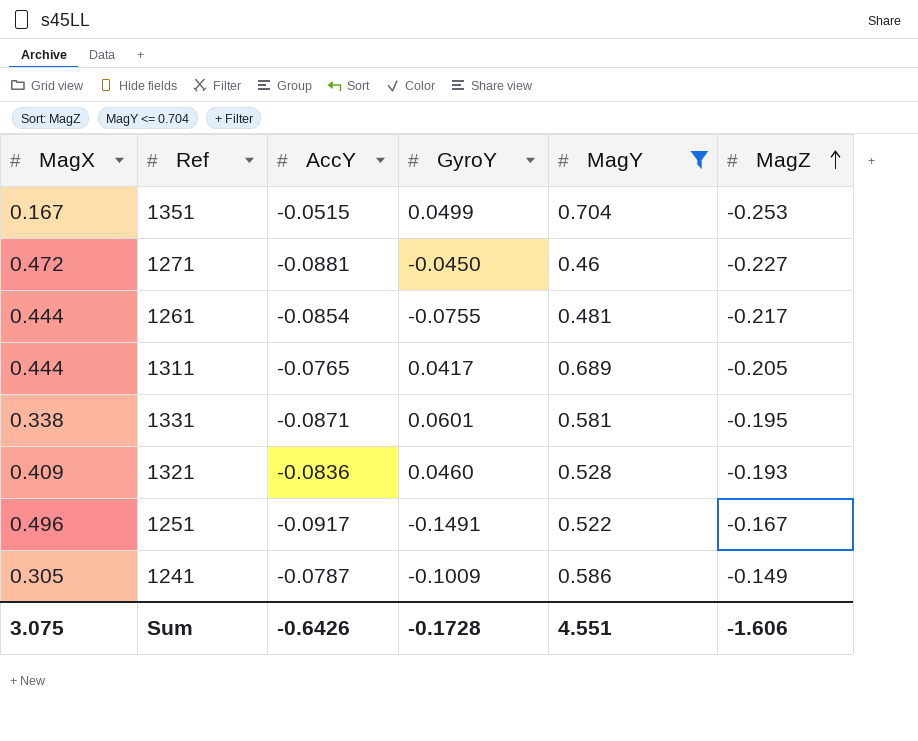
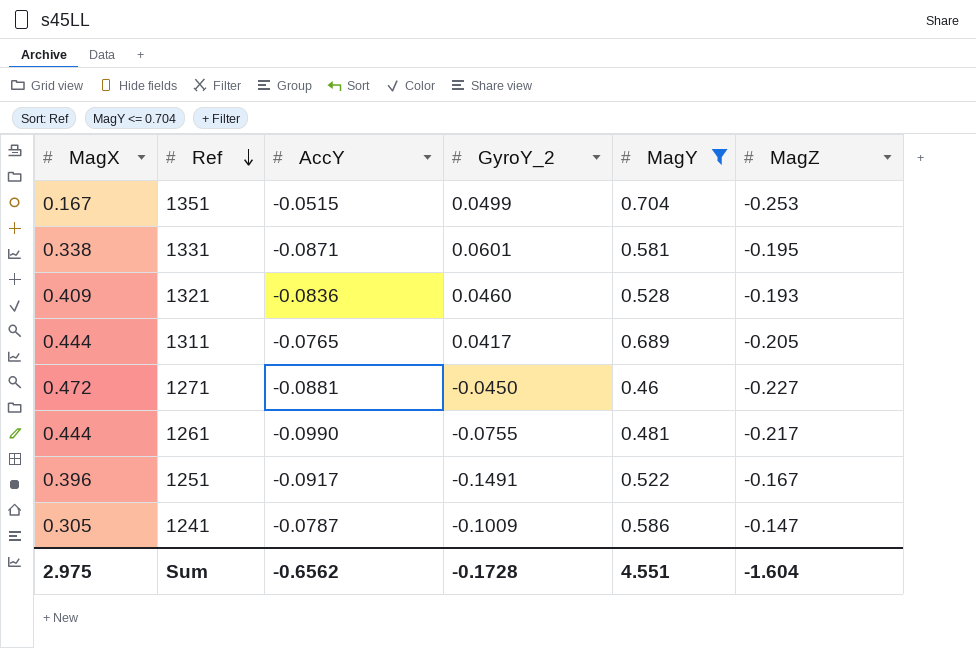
row order: MagZ ascending -> Ref descending
column name: GyroY -> GyroY_2
1261 | AccY: -0.0854 -> -0.0990
1251 | MagX: 0.496 -> 0.396
1241 | MagZ: -0.149 -> -0.147
Sum | MagX: 3.075 -> 2.975
Sum | AccY: -0.6426 -> -0.6562
Sum | MagZ: -1.606 -> -1.604

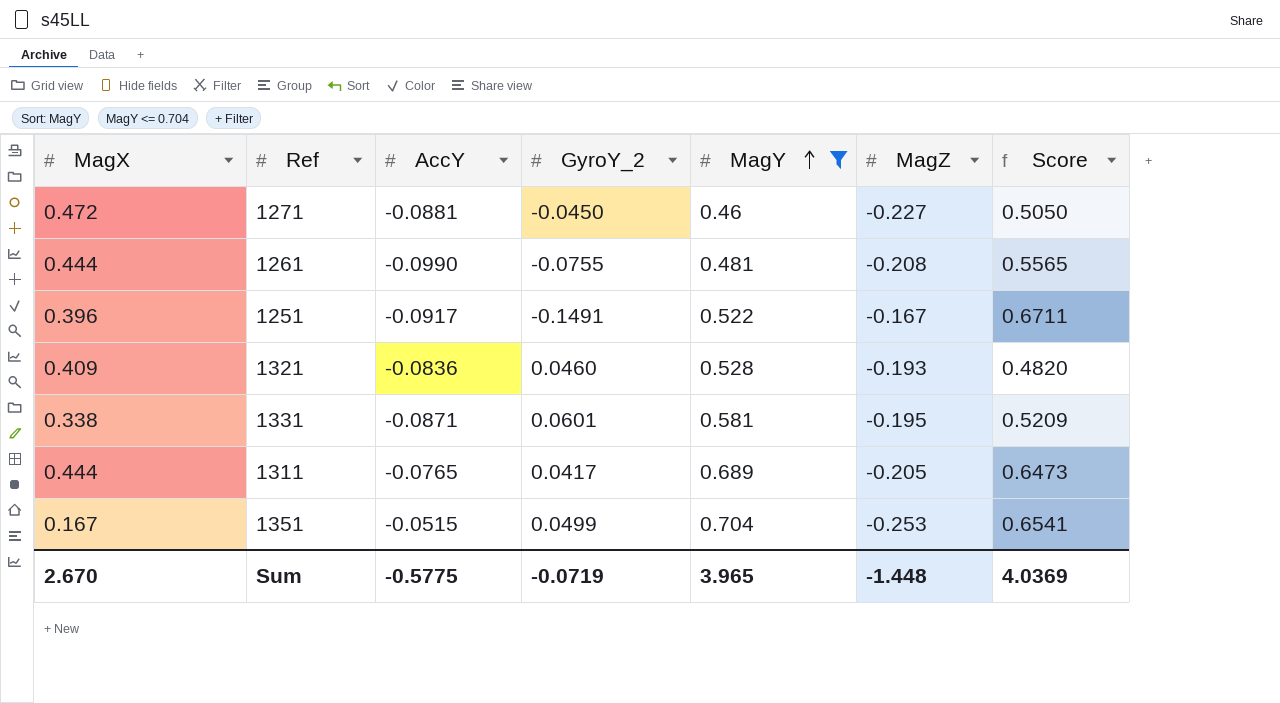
row order: Ref descending -> MagY ascending
column Score | formula: none -> [MagY] - [GyroY_2]
row 1241: 0.305 | -0.0787 | -0.1009 | 0.586 | -0.147 -> none
1261 | MagZ: -0.217 -> -0.208
Sum | MagX: 2.975 -> 2.670
Sum | AccY: -0.6562 -> -0.5775
Sum | GyroY_2: -0.1728 -> -0.0719
Sum | MagY: 4.551 -> 3.965
Sum | MagZ: -1.604 -> -1.448

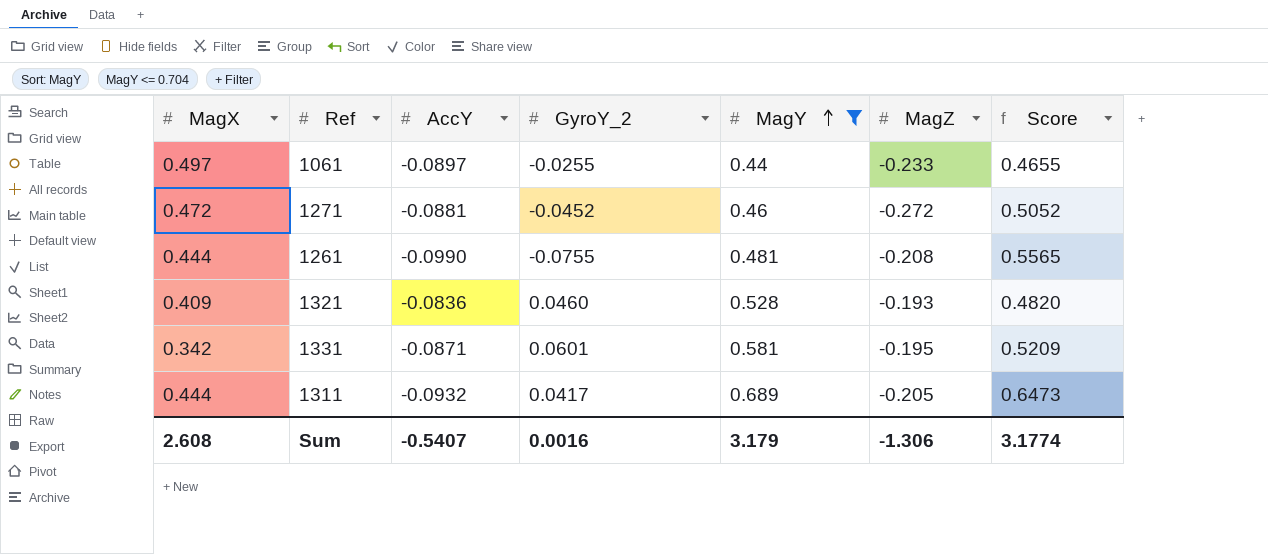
row 1251: 0.396 | -0.0917 | -0.1491 | 0.522 | -0.167 | 0.6711 -> none
row 1351: 0.167 | -0.0515 | 0.0499 | 0.704 | -0.253 | 0.6541 -> none
row 1061: none -> 0.497 | -0.0897 | -0.0255 | 0.44 | -0.233 | 0.4655
1271 | GyroY_2: -0.0450 -> -0.0452
1271 | MagZ: -0.227 -> -0.272
1271 | Score: 0.5050 -> 0.5052
1331 | MagX: 0.338 -> 0.342
1311 | AccY: -0.0765 -> -0.0932
Sum | MagX: 2.670 -> 2.608
Sum | AccY: -0.5775 -> -0.5407
Sum | GyroY_2: -0.0719 -> 0.0016
Sum | MagY: 3.965 -> 3.179
Sum | MagZ: -1.448 -> -1.306
Sum | Score: 4.0369 -> 3.1774

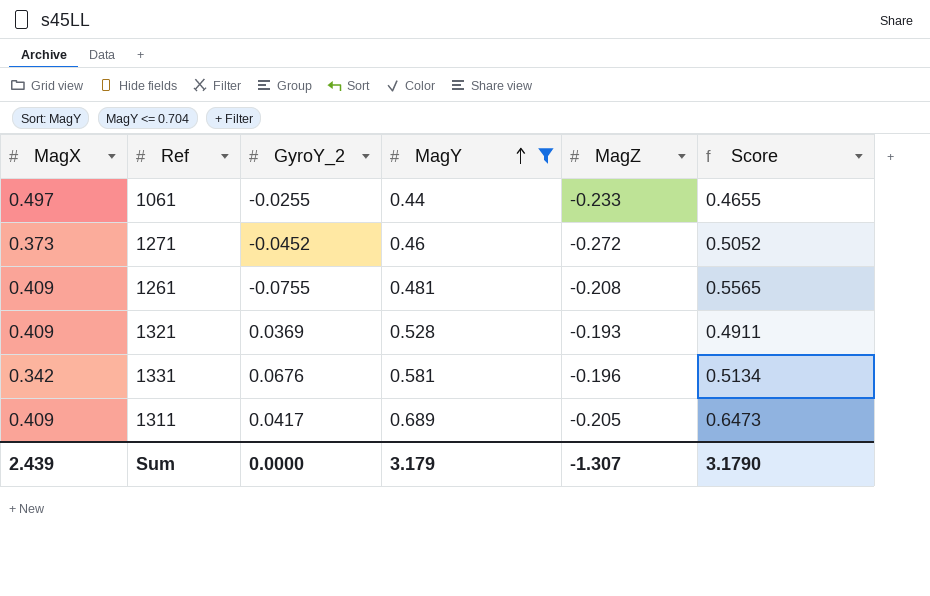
column AccY | position: 3 -> none
1271 | MagX: 0.472 -> 0.373
1261 | MagX: 0.444 -> 0.409
1321 | GyroY_2: 0.0460 -> 0.0369
1321 | Score: 0.4820 -> 0.4911
1331 | GyroY_2: 0.0601 -> 0.0676
1331 | MagZ: -0.195 -> -0.196
1331 | Score: 0.5209 -> 0.5134
1311 | MagX: 0.444 -> 0.409
Sum | MagX: 2.608 -> 2.439
Sum | GyroY_2: 0.0016 -> 0.0000
Sum | MagZ: -1.306 -> -1.307
Sum | Score: 3.1774 -> 3.1790

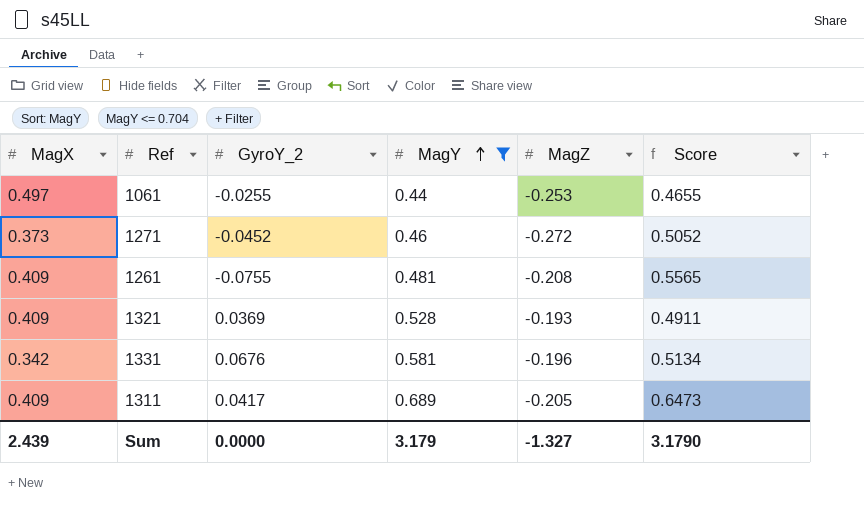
1061 | MagZ: -0.233 -> -0.253
Sum | MagZ: -1.307 -> -1.327

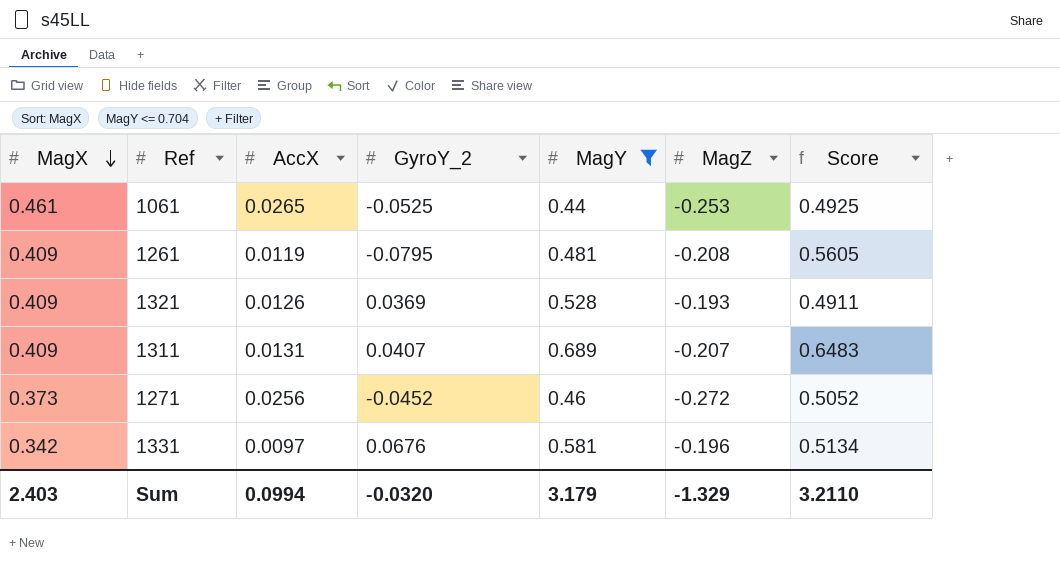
row order: MagY ascending -> MagX descending
column AccX | position: none -> 3
1061 | MagX: 0.497 -> 0.461
1061 | GyroY_2: -0.0255 -> -0.0525
1061 | Score: 0.4655 -> 0.4925
1261 | GyroY_2: -0.0755 -> -0.0795
1261 | Score: 0.5565 -> 0.5605
1311 | GyroY_2: 0.0417 -> 0.0407
1311 | MagZ: -0.205 -> -0.207
1311 | Score: 0.6473 -> 0.6483
Sum | MagX: 2.439 -> 2.403
Sum | GyroY_2: 0.0000 -> -0.0320
Sum | MagZ: -1.327 -> -1.329
Sum | Score: 3.1790 -> 3.2110

